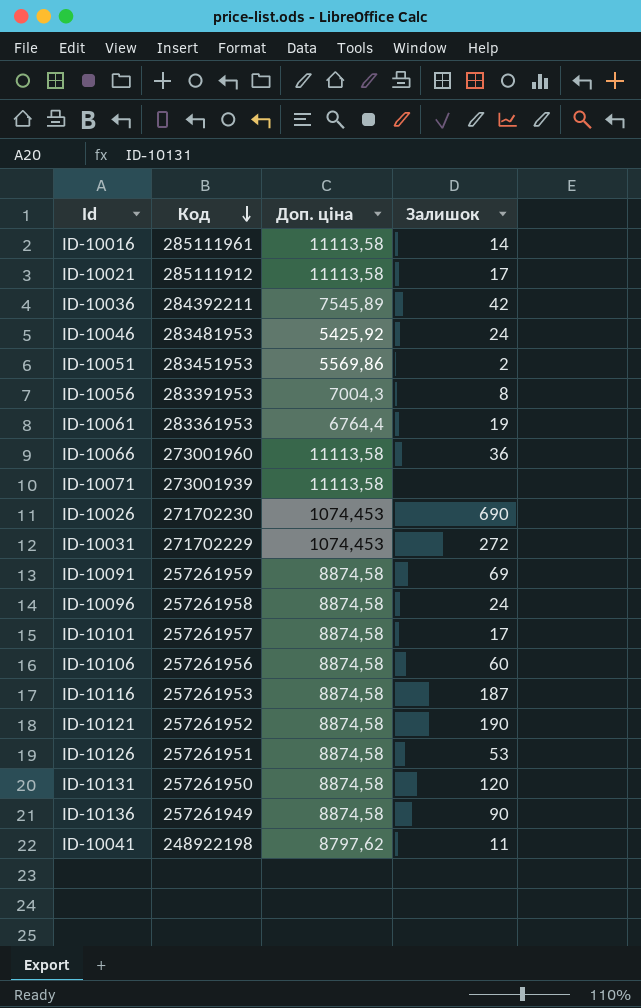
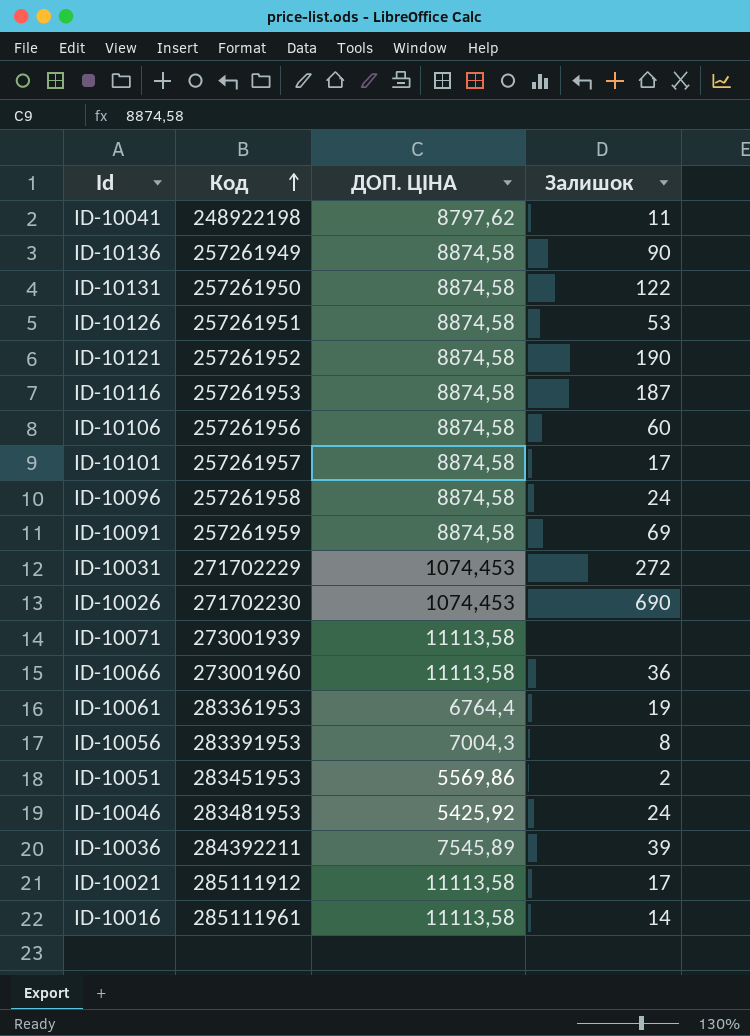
row order: Код descending -> Код ascending
column name: Доп. ціна -> ДОП. ЦІНА
ID-10131 | Залишок: 120 -> 122
ID-10036 | Залишок: 42 -> 39

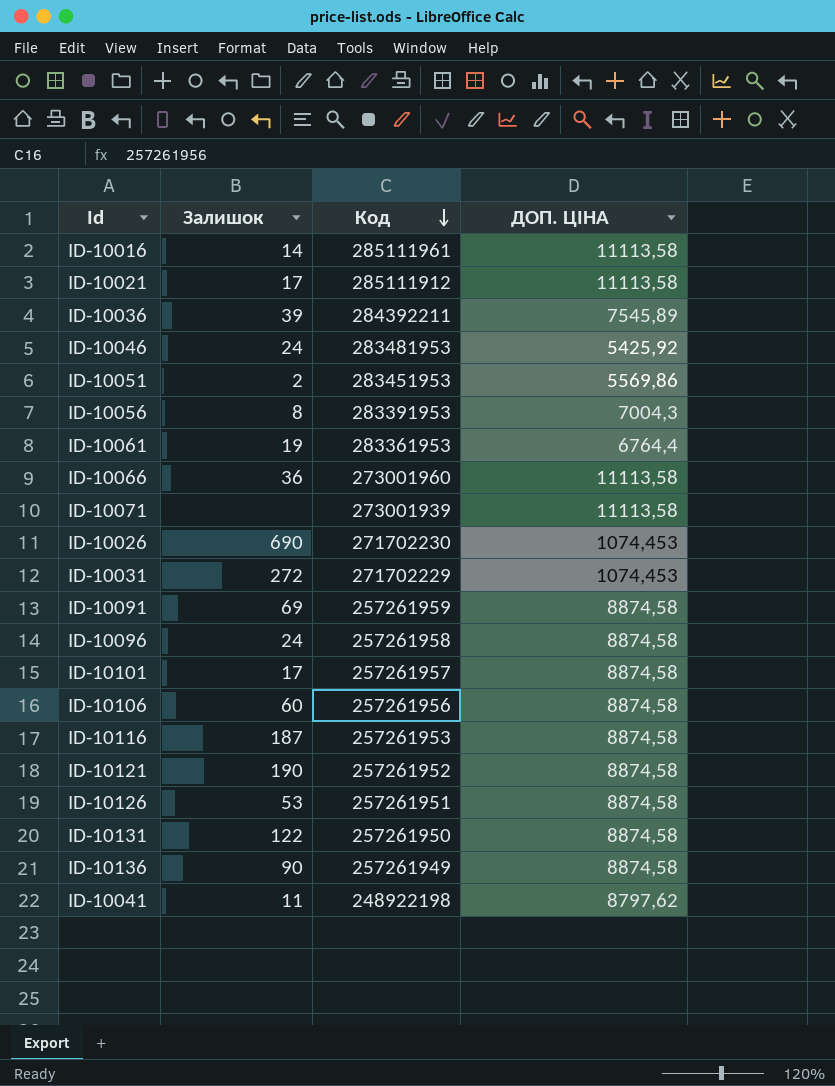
row order: Код ascending -> Код descending
column Залишок | position: 4 -> 2

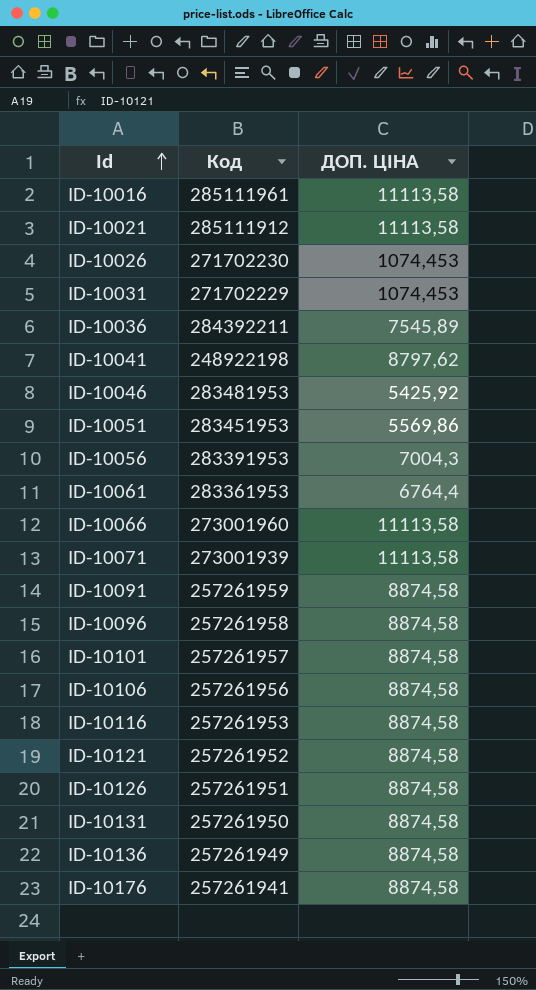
row order: Код descending -> Id ascending
column Залишок | position: 2 -> none
row ID-10176: none -> 257261941 | 8874,58

